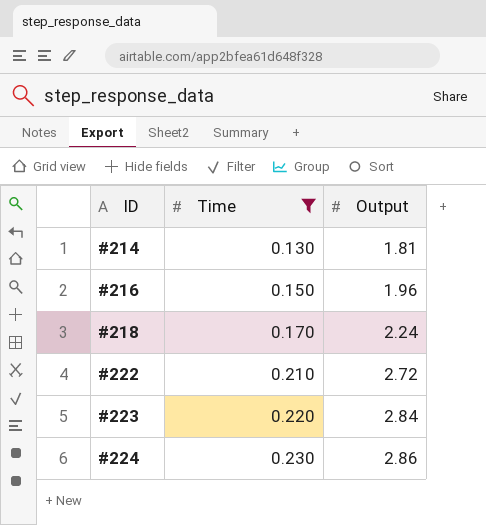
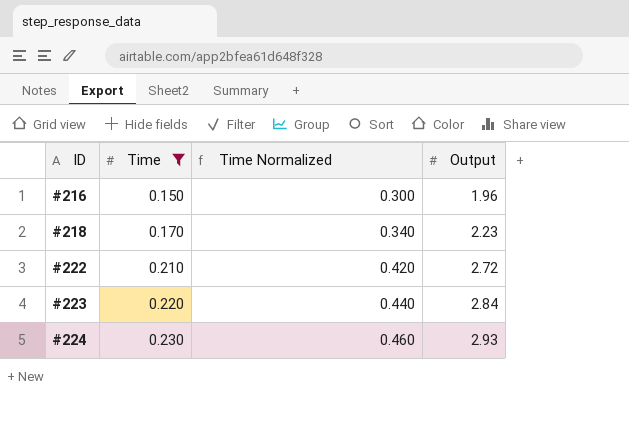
column Time Normalized | formula: none -> [Time] * 2
row #214: 0.130 | 1.81 -> none
#218 | Output: 2.24 -> 2.23
#224 | Output: 2.86 -> 2.93

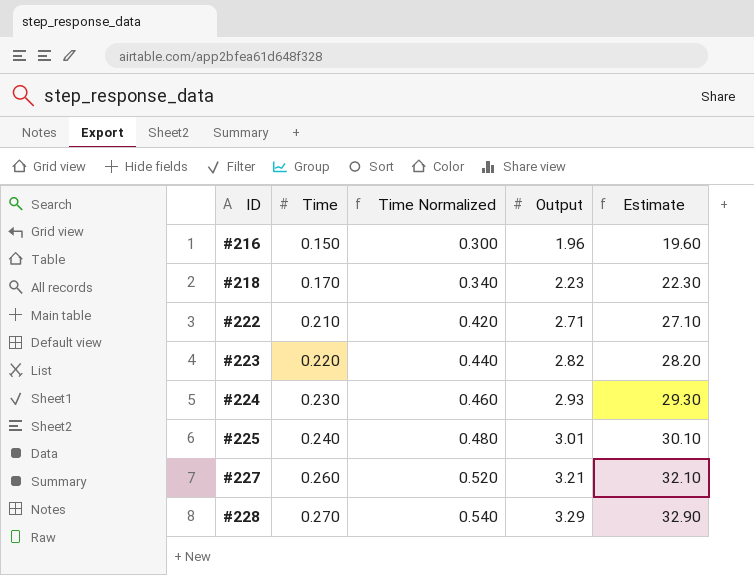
filter: Time <= 0.230 -> none
column Estimate | formula: none -> [Output] * 10
#222 | Output: 2.72 -> 2.71
#223 | Output: 2.84 -> 2.82

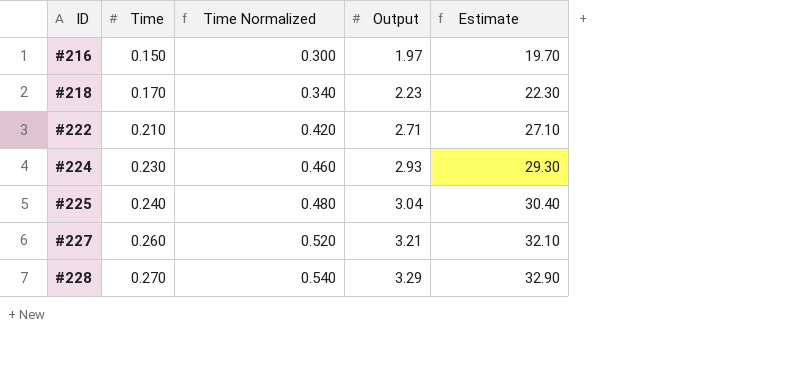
row #223: 0.220 | 0.440 | 2.82 | 28.20 -> none
#216 | Output: 1.96 -> 1.97
#216 | Estimate: 19.60 -> 19.70
#225 | Output: 3.01 -> 3.04
#225 | Estimate: 30.10 -> 30.40

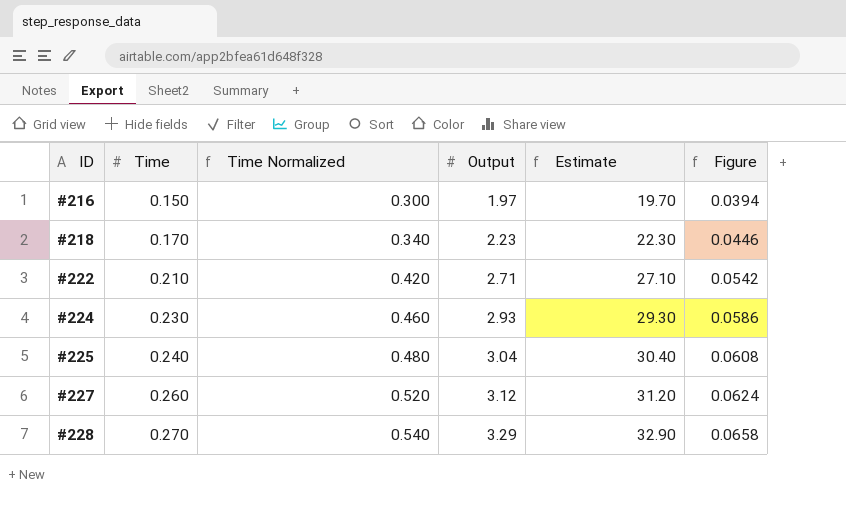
column Figure | formula: none -> [Output] * 0.02
#227 | Output: 3.21 -> 3.12
#227 | Estimate: 32.10 -> 31.20

